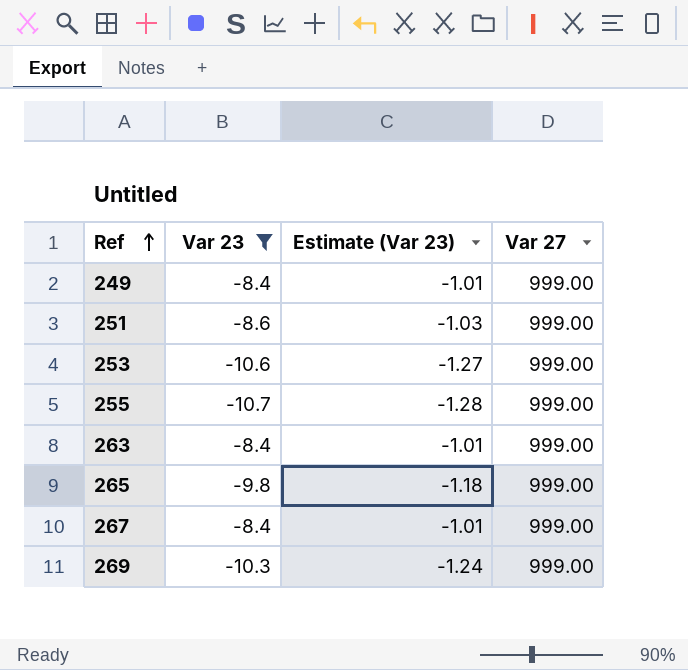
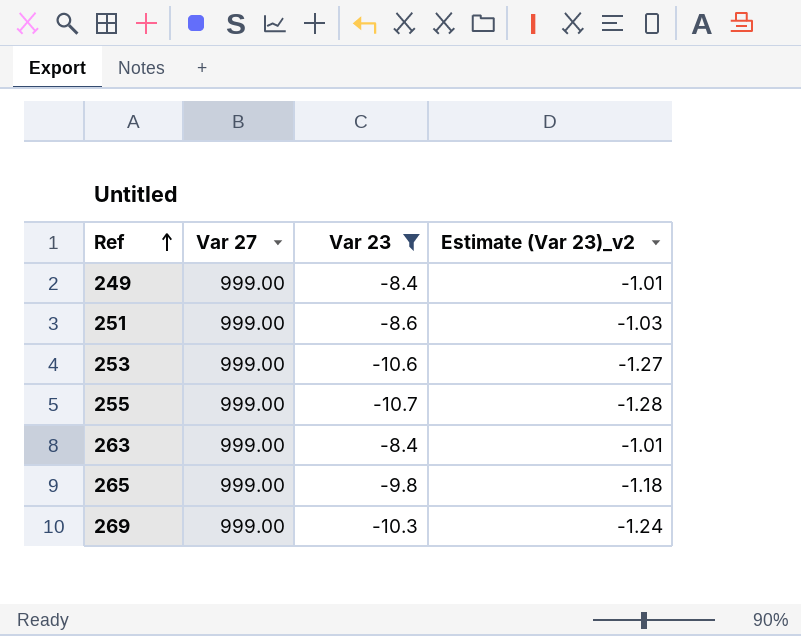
column Var 27 | position: 4 -> 2
column name: Estimate (Var 23) -> Estimate (Var 23)_v2
row 267: -8.4 | -1.01 | 999.00 -> none

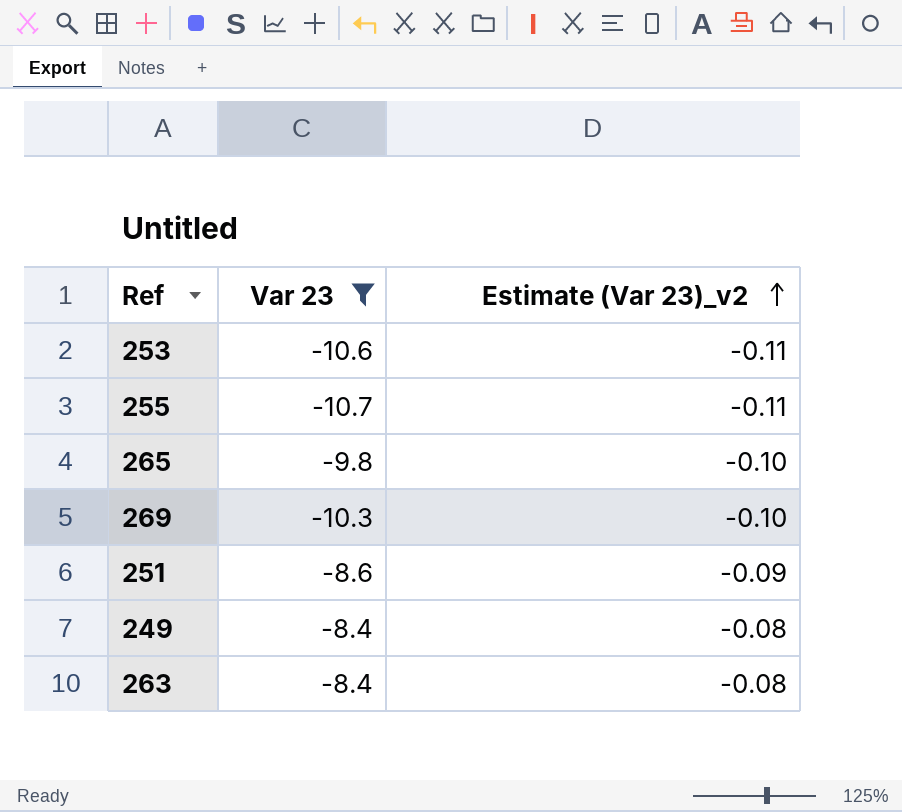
row order: Ref ascending -> Estimate (Var 23)_v2 ascending
column Var 27 | position: 2 -> none
column Estimate (Var 23)_v2 | formula: [Var 23] * 0.12 -> [Var 23] * 0.01

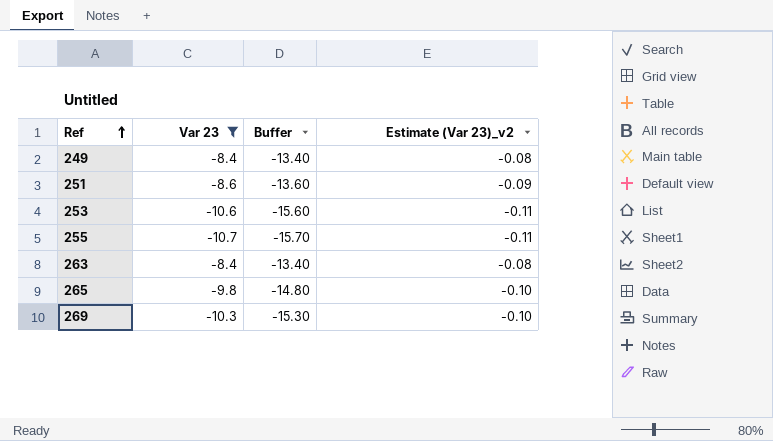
row order: Estimate (Var 23)_v2 ascending -> Ref ascending
column Buffer | formula: none -> [Var 23] - 5

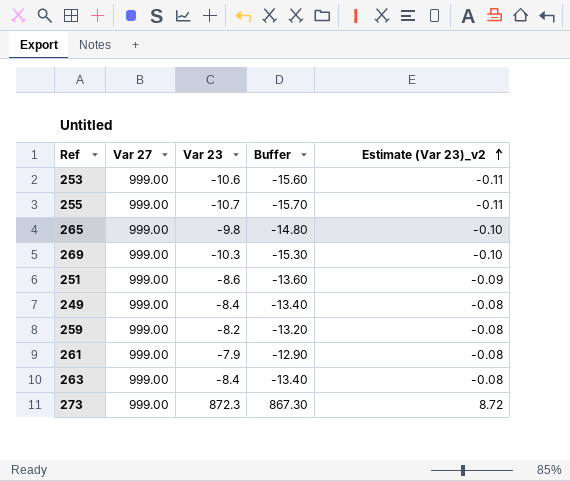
filter: Var 23 <= -8.4 -> none
row order: Ref ascending -> Estimate (Var 23)_v2 ascending
column Var 27 | position: none -> 2

